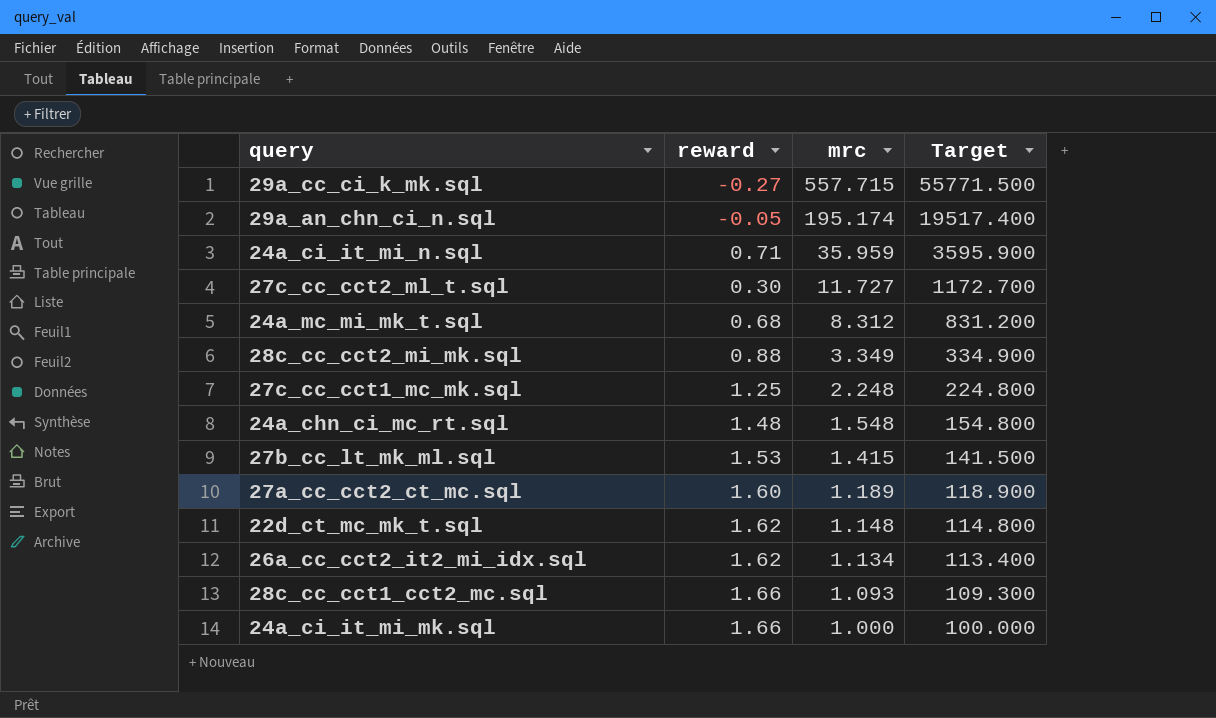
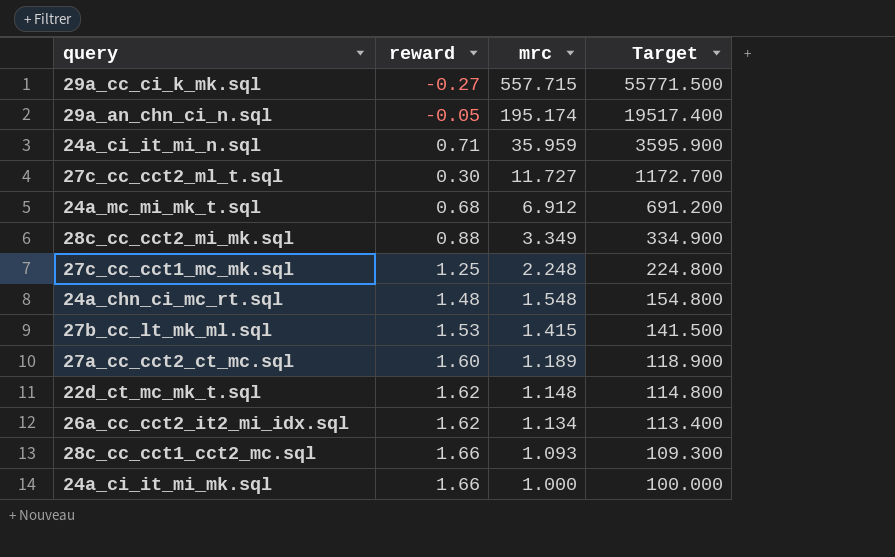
24a_mc_mi_mk_t.sql | mrc: 8.312 -> 6.912
24a_mc_mi_mk_t.sql | Target: 831.200 -> 691.200

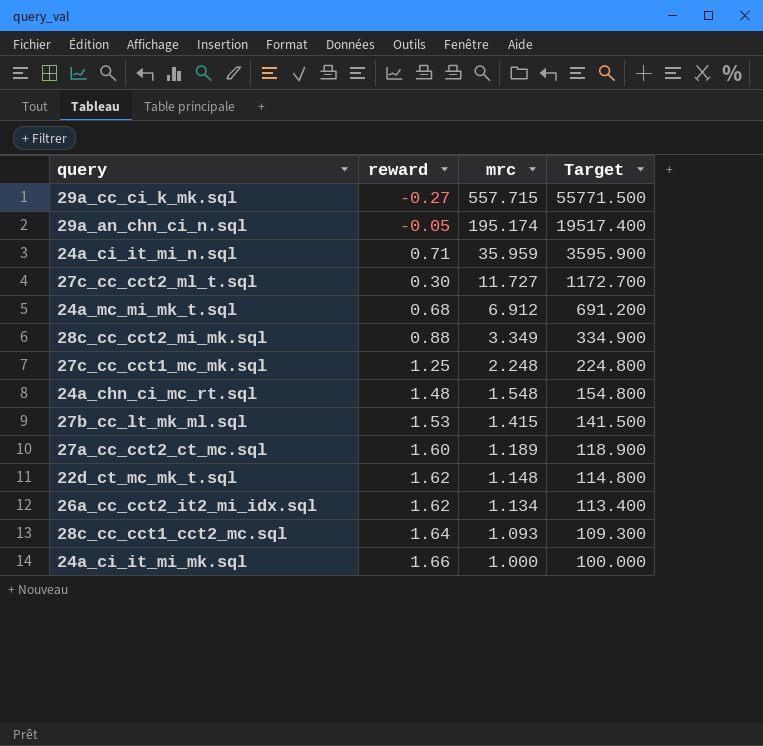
28c_cc_cct1_cct2_mc.sql | reward: 1.66 -> 1.64

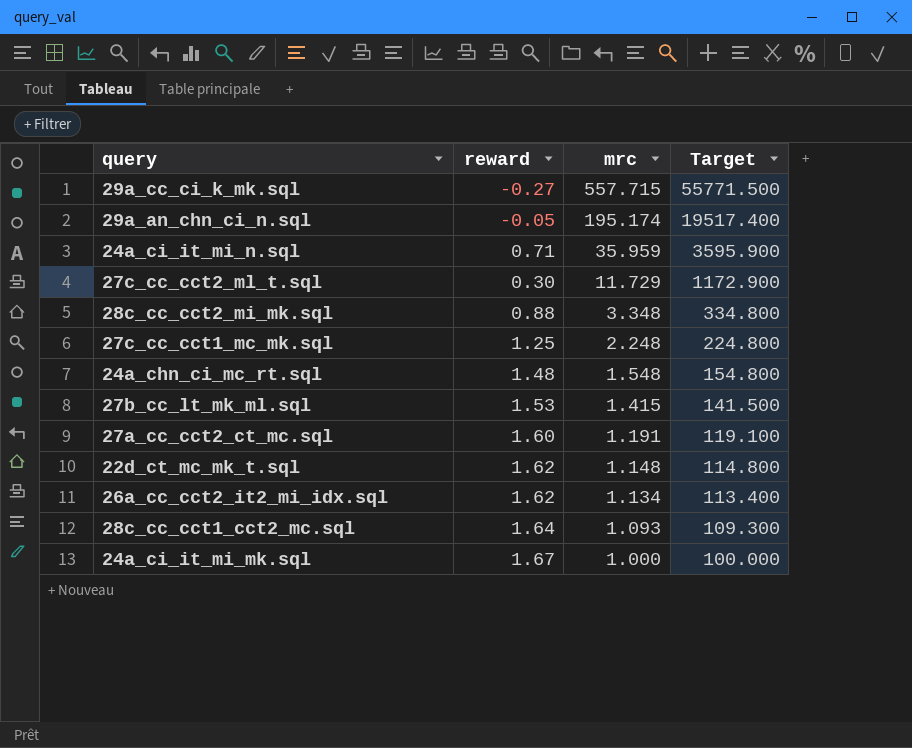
row 24a_mc_mi_mk_t.sql: 0.68 | 6.912 | 691.200 -> none
27c_cc_cct2_ml_t.sql | mrc: 11.727 -> 11.729
27c_cc_cct2_ml_t.sql | Target: 1172.700 -> 1172.900
28c_cc_cct2_mi_mk.sql | mrc: 3.349 -> 3.348
28c_cc_cct2_mi_mk.sql | Target: 334.900 -> 334.800
27a_cc_cct2_ct_mc.sql | mrc: 1.189 -> 1.191
27a_cc_cct2_ct_mc.sql | Target: 118.900 -> 119.100
24a_ci_it_mi_mk.sql | reward: 1.66 -> 1.67

